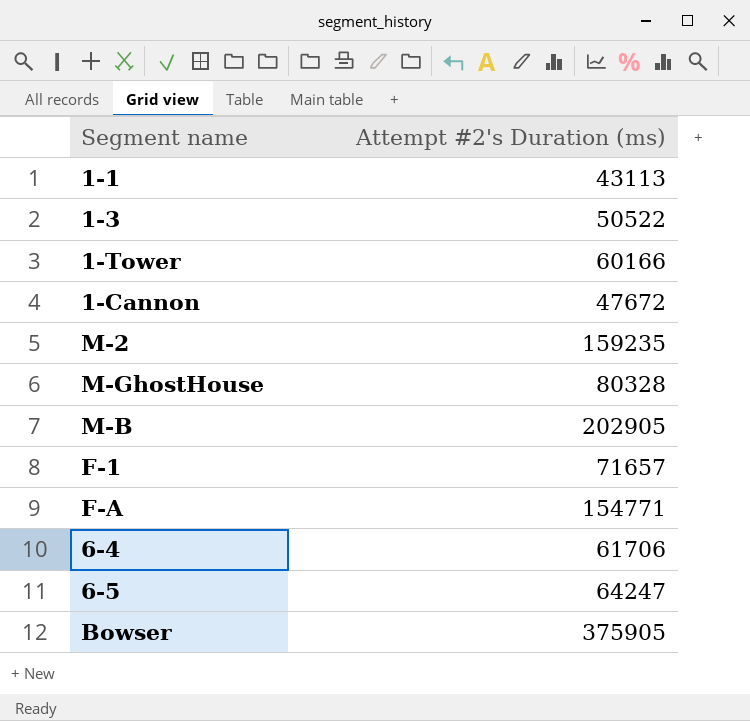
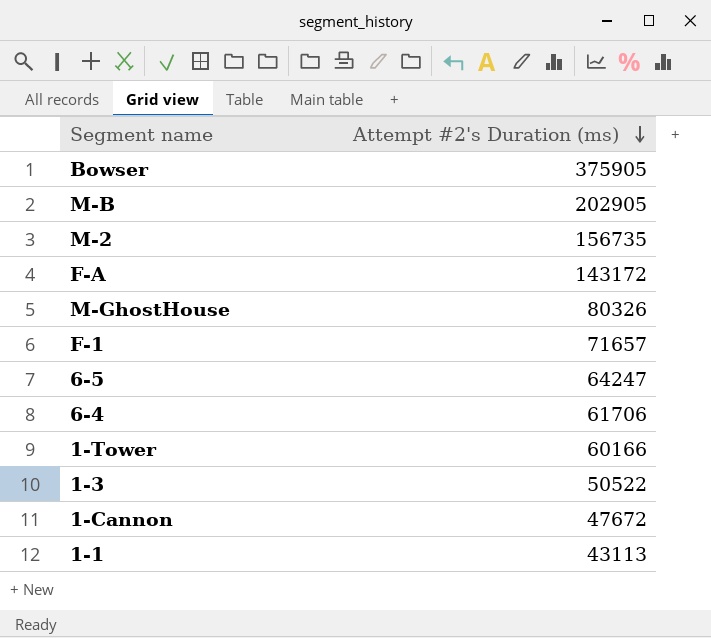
row order: none -> Attempt #2's Duration (ms) descending
M-2 | Attempt #2's Duration (ms): 159235 -> 156735
F-A | Attempt #2's Duration (ms): 154771 -> 143172
M-GhostHouse | Attempt #2's Duration (ms): 80328 -> 80326

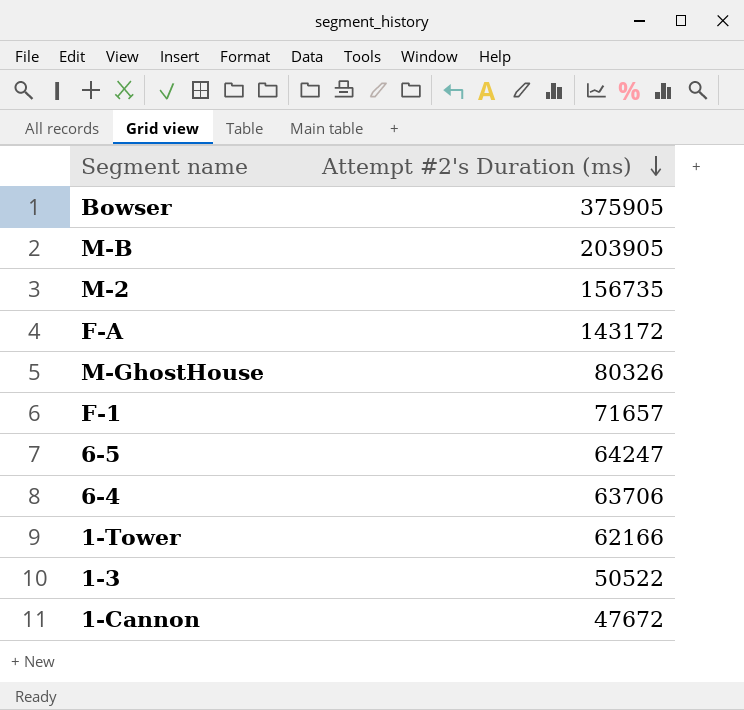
row 1-1: 43113 -> none
M-B | Attempt #2's Duration (ms): 202905 -> 203905
6-4 | Attempt #2's Duration (ms): 61706 -> 63706
1-Tower | Attempt #2's Duration (ms): 60166 -> 62166

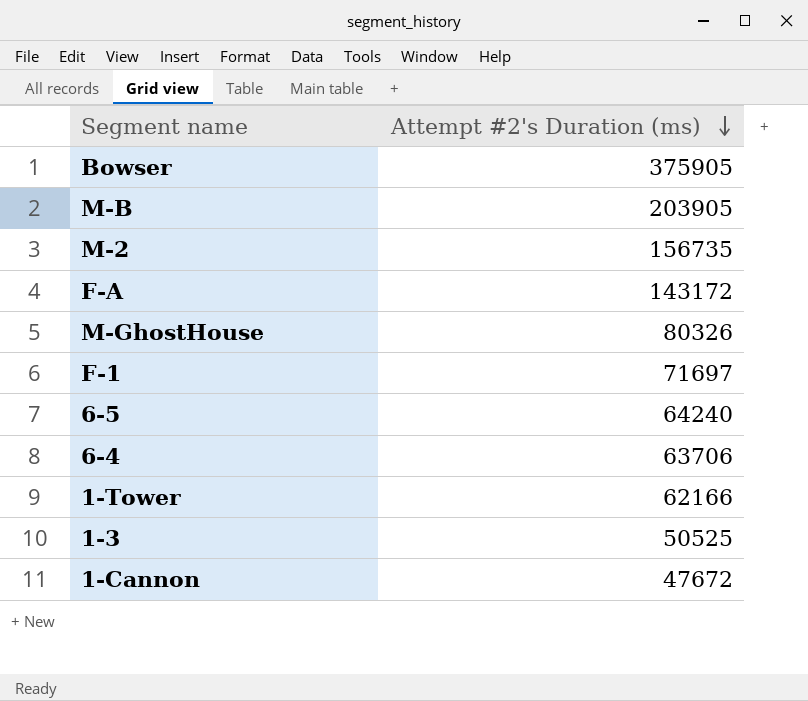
F-1 | Attempt #2's Duration (ms): 71657 -> 71697
6-5 | Attempt #2's Duration (ms): 64247 -> 64240
1-3 | Attempt #2's Duration (ms): 50522 -> 50525

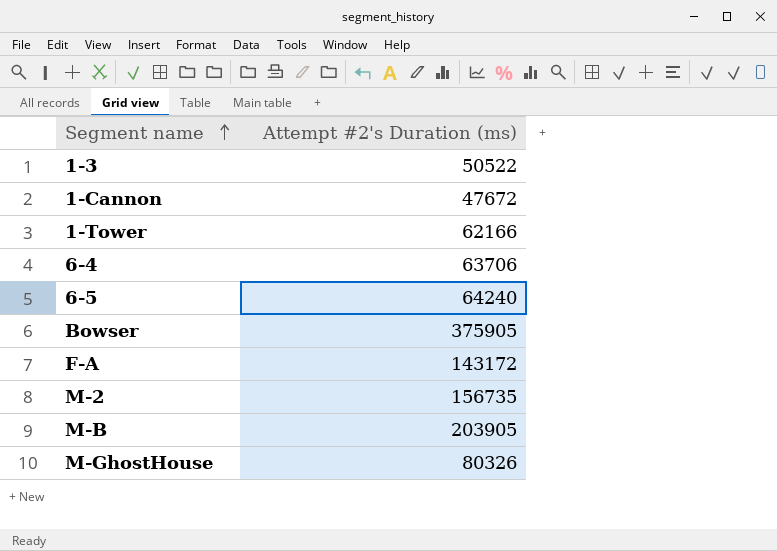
row order: Attempt #2's Duration (ms) descending -> Segment name ascending
row F-1: 71697 -> none
1-3 | Attempt #2's Duration (ms): 50525 -> 50522

